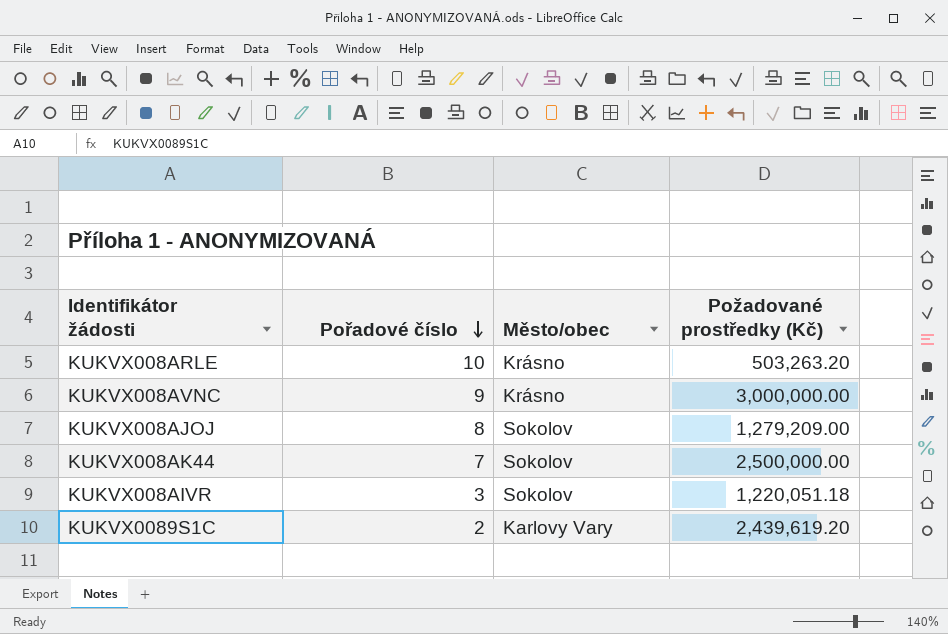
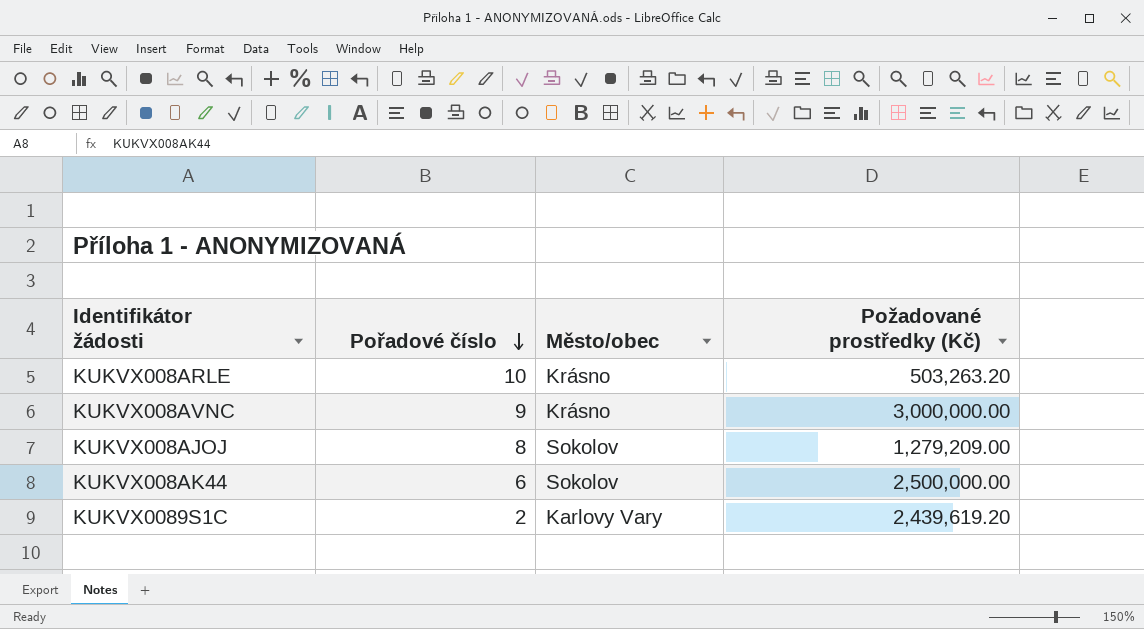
row KUKVX008AIVR: 3 | Sokolov | 1,220,051.18 -> none
KUKVX008AK44 | Pořadové číslo: 7 -> 6

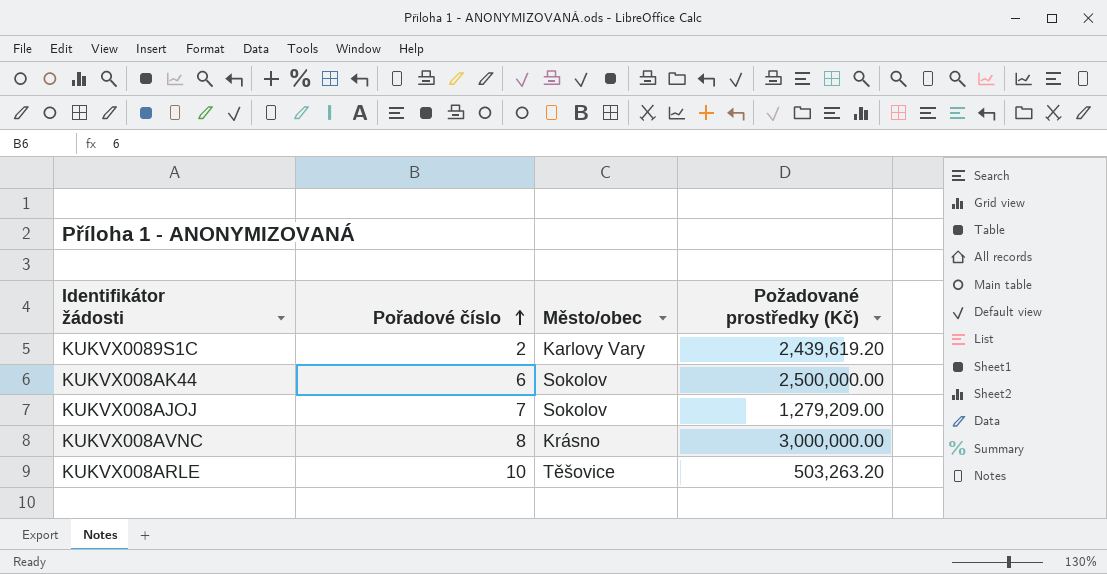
row order: Pořadové číslo descending -> Pořadové číslo ascending
KUKVX008AJOJ | Pořadové číslo: 8 -> 7
KUKVX008AVNC | Pořadové číslo: 9 -> 8
KUKVX008ARLE | Město/obec: Krásno -> Těšovice

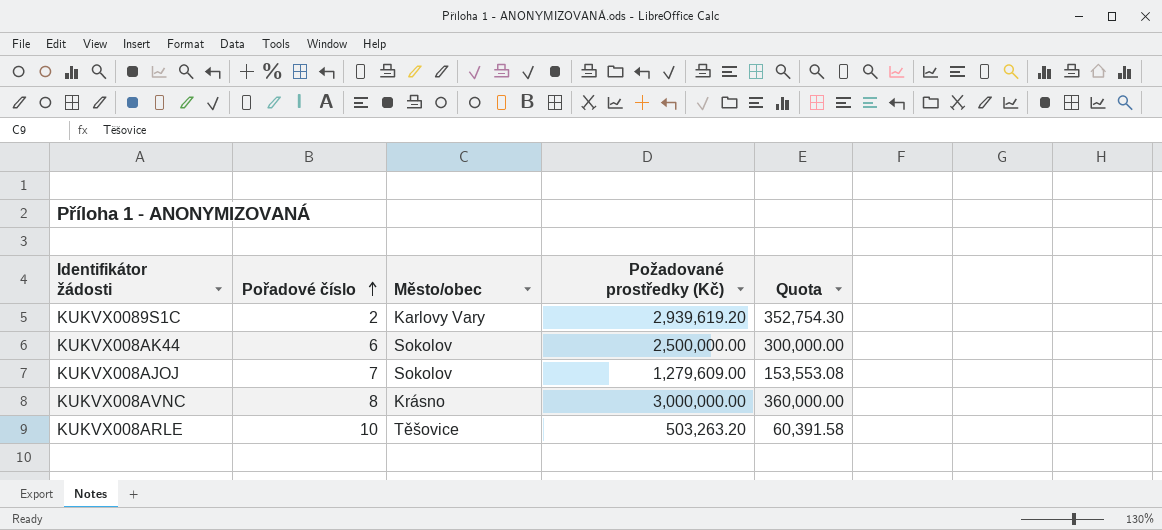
column Quota | formula: none -> [Požadované prostředky (Kč)] * 0.12
KUKVX0089S1C | Požadované prostředky (Kč): 2,439,619.20 -> 2,939,619.20
KUKVX008AJOJ | Požadované prostředky (Kč): 1,279,209.00 -> 1,279,609.00

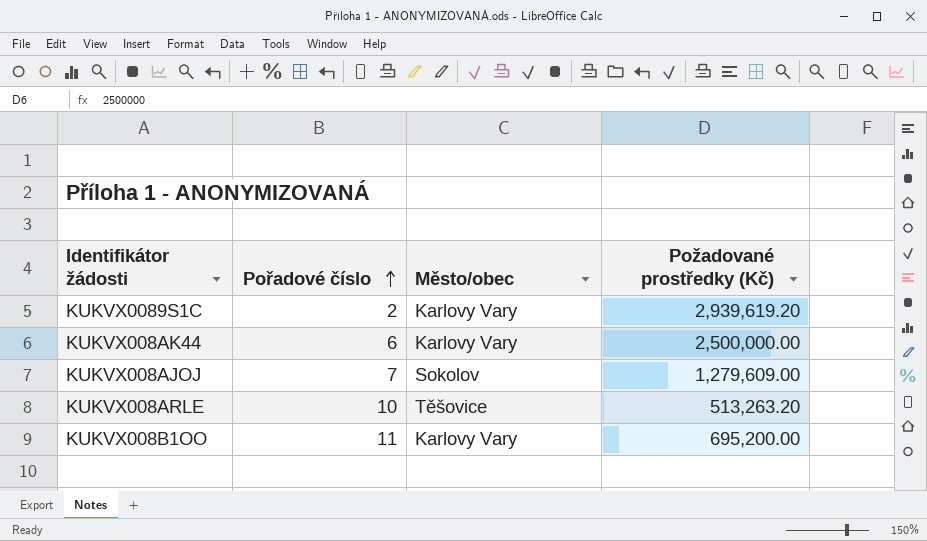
column Quota | formula: [Požadované prostředky (Kč)] * 0.12 -> none
row KUKVX008AVNC: 8 | Krásno | 3,000,000.00 | 360,000.00 -> none
KUKVX008AK44 | Město/obec: Sokolov -> Karlovy Vary
KUKVX008ARLE | Požadované prostředky (Kč): 503,263.20 -> 513,263.20
row KUKVX008B1OO: none -> 11 | Karlovy Vary | 695,200.00

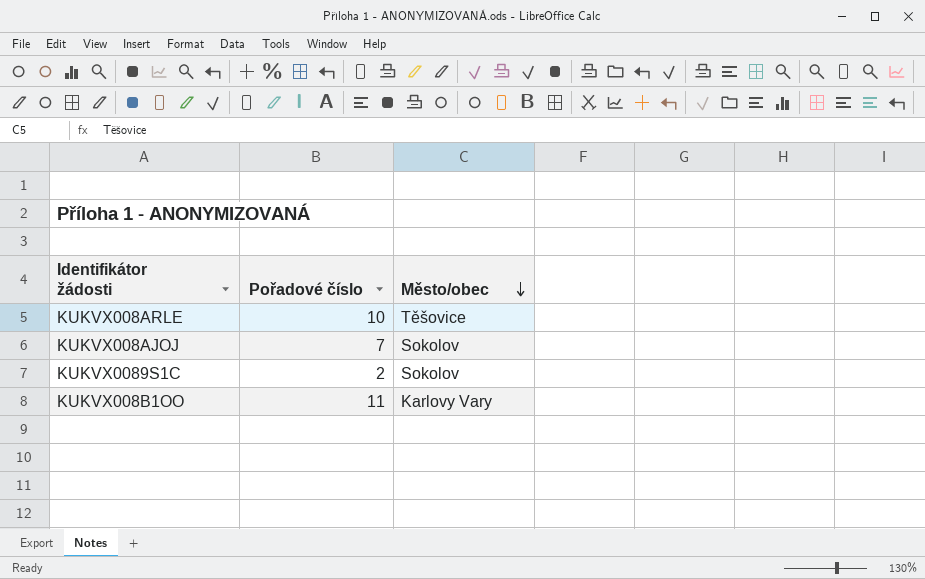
row order: Pořadové číslo ascending -> Město/obec descending
column Požadované prostředky (Kč) | position: 4 -> none
row KUKVX008AK44: 6 | Karlovy Vary | 2,500,000.00 -> none
KUKVX0089S1C | Město/obec: Karlovy Vary -> Sokolov

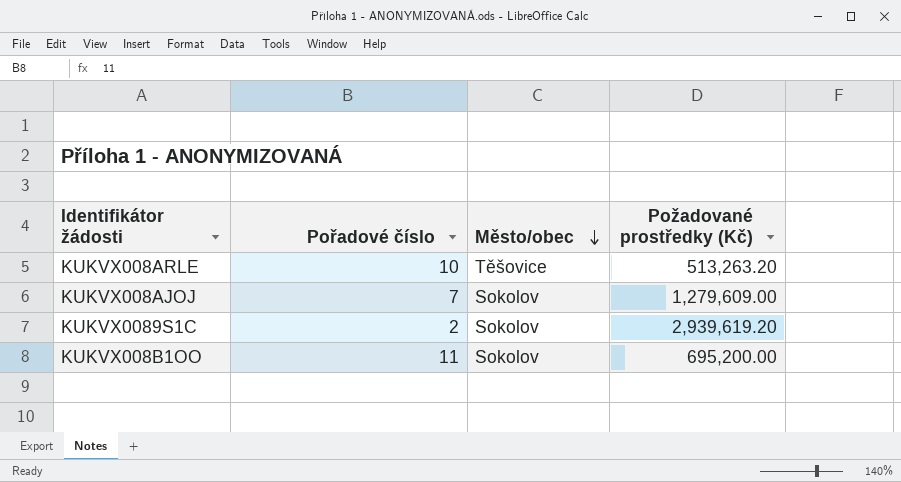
column Požadované prostředky (Kč) | position: none -> 4
KUKVX008B1OO | Město/obec: Karlovy Vary -> Sokolov

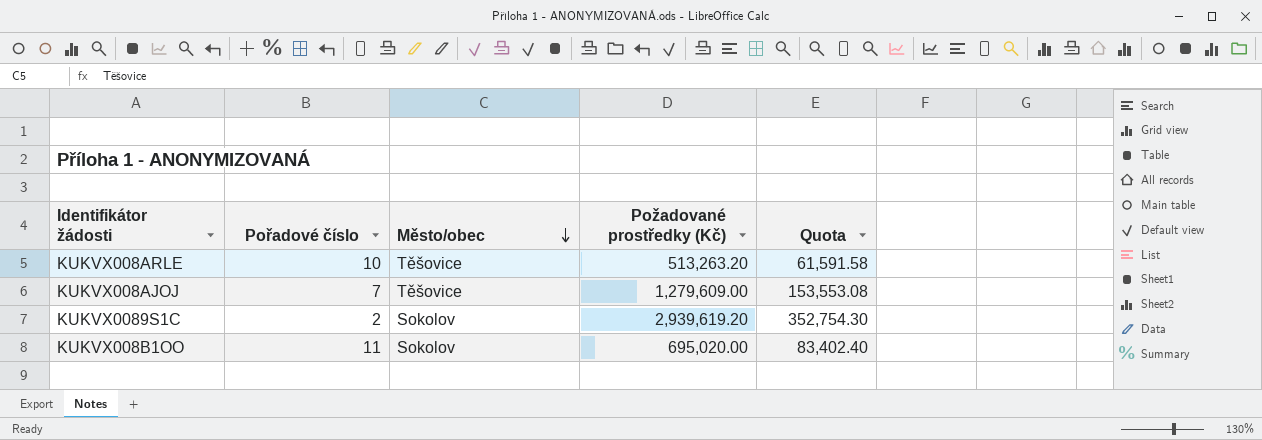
column Quota | formula: none -> [Požadované prostředky (Kč)] * 0.12
KUKVX008AJOJ | Město/obec: Sokolov -> Těšovice
KUKVX008B1OO | Požadované prostředky (Kč): 695,200.00 -> 695,020.00

